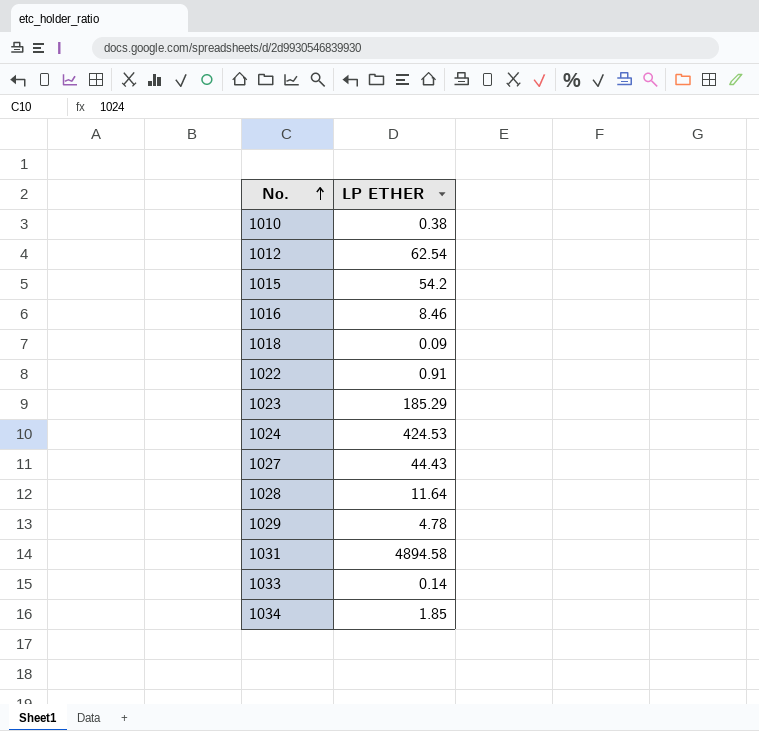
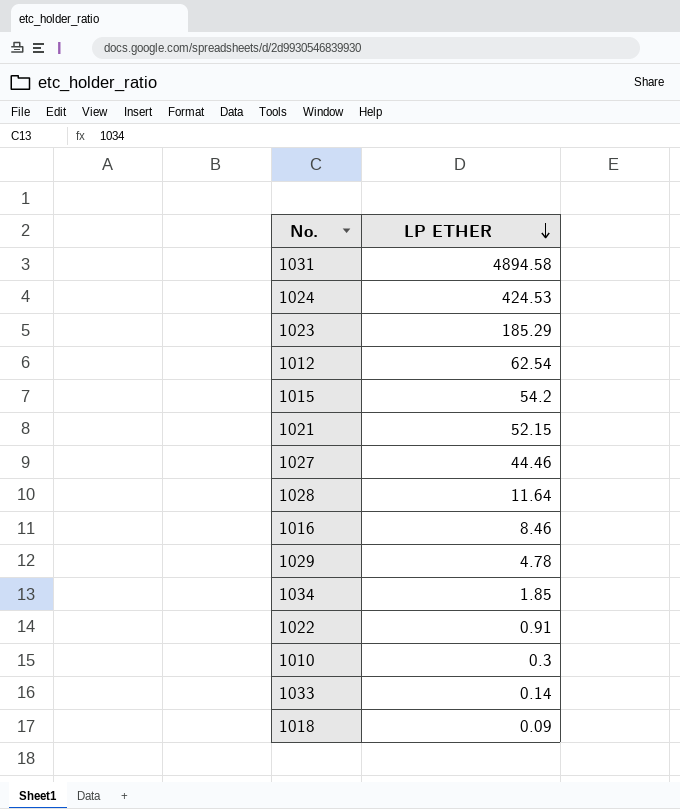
row order: No. ascending -> LP ETHER descending
row 1021: none -> 52.15
1027 | LP ETHER: 44.43 -> 44.46
1010 | LP ETHER: 0.38 -> 0.3

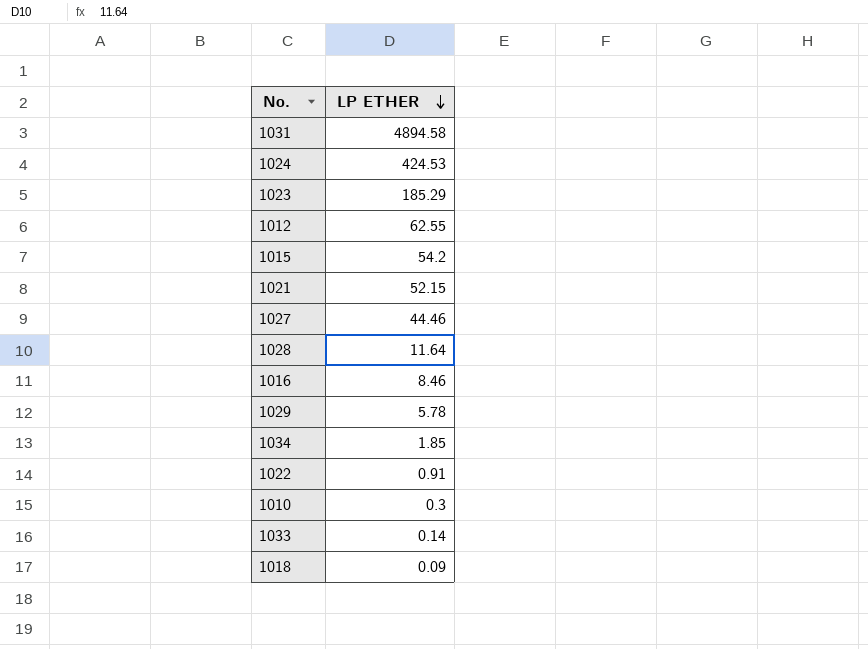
1012 | LP ETHER: 62.54 -> 62.55
1029 | LP ETHER: 4.78 -> 5.78

